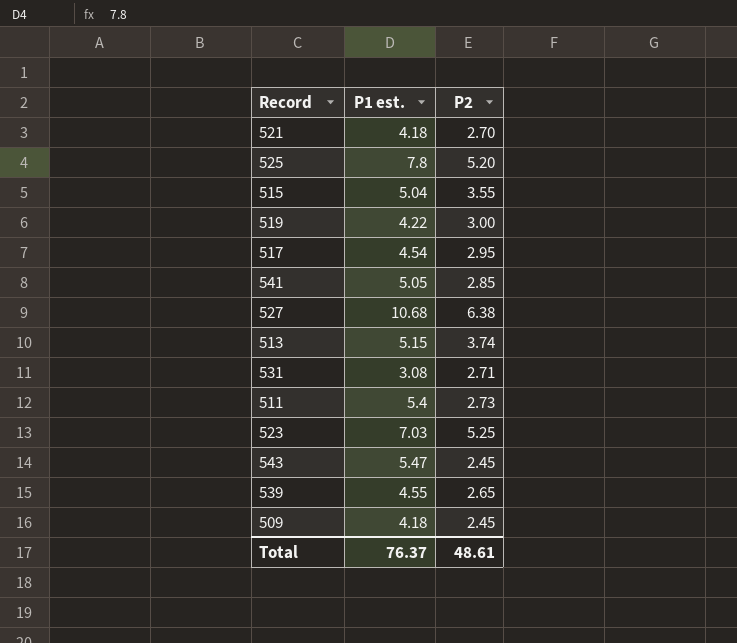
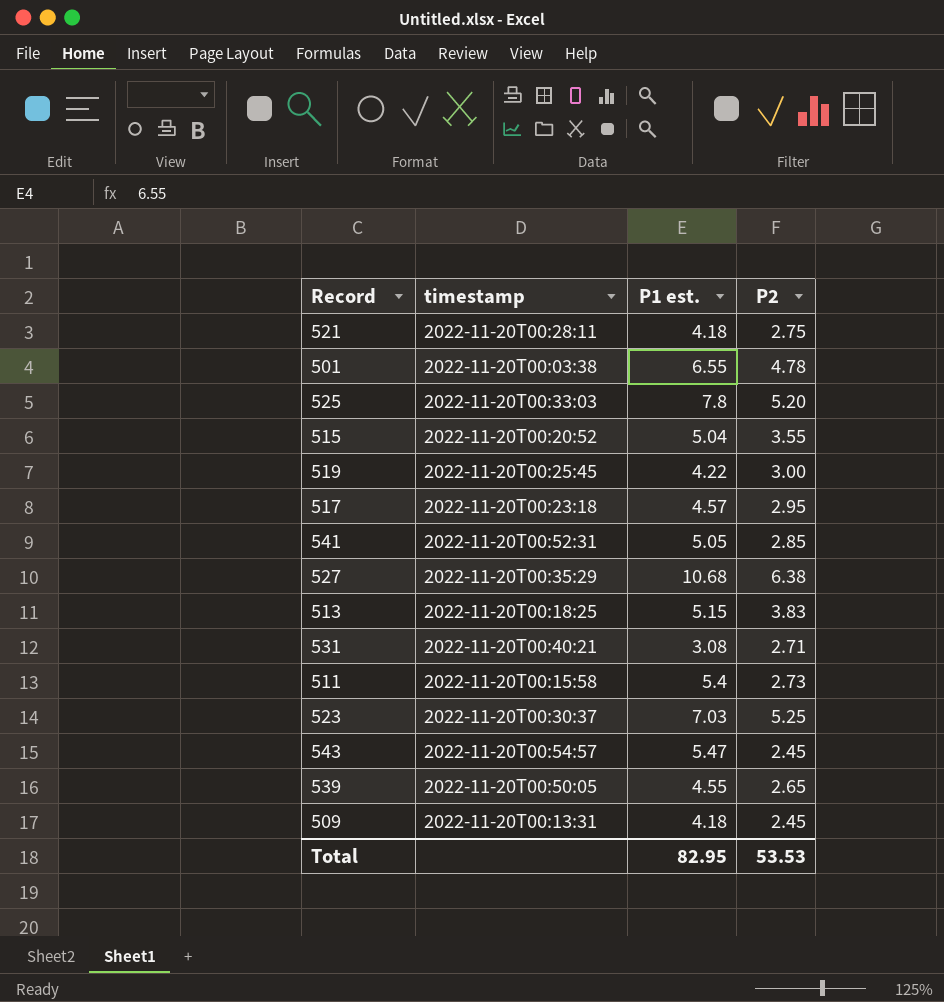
column timestamp | position: none -> 2
521 | P2: 2.70 -> 2.75
row 501: none -> 2022-11-20T00:03:38 | 6.55 | 4.78
517 | P1 est.: 4.54 -> 4.57
513 | P2: 3.74 -> 3.83
Total | P1 est.: 76.37 -> 82.95
Total | P2: 48.61 -> 53.53

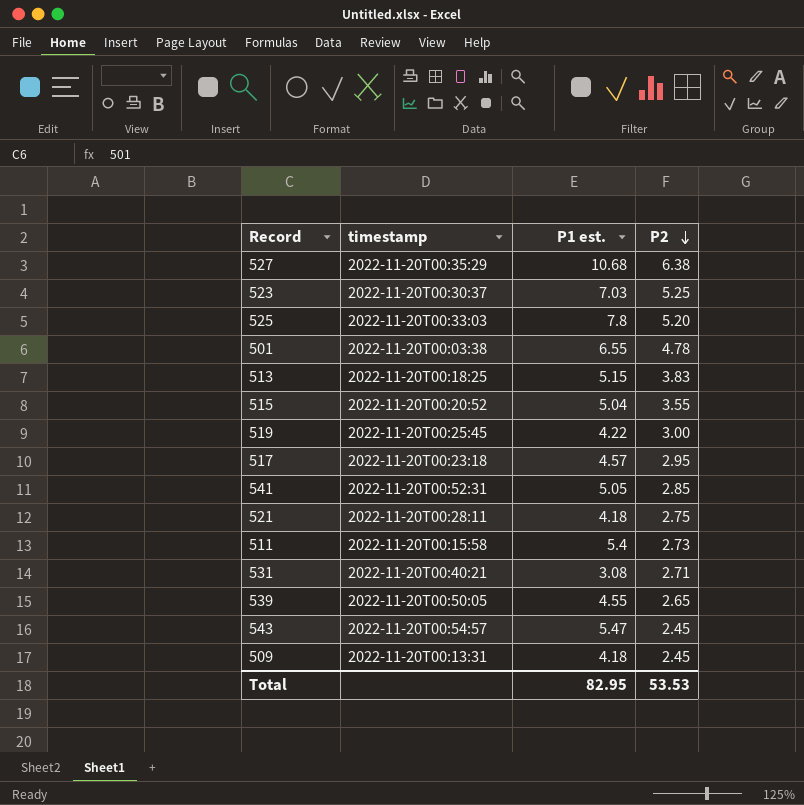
row order: none -> P2 descending

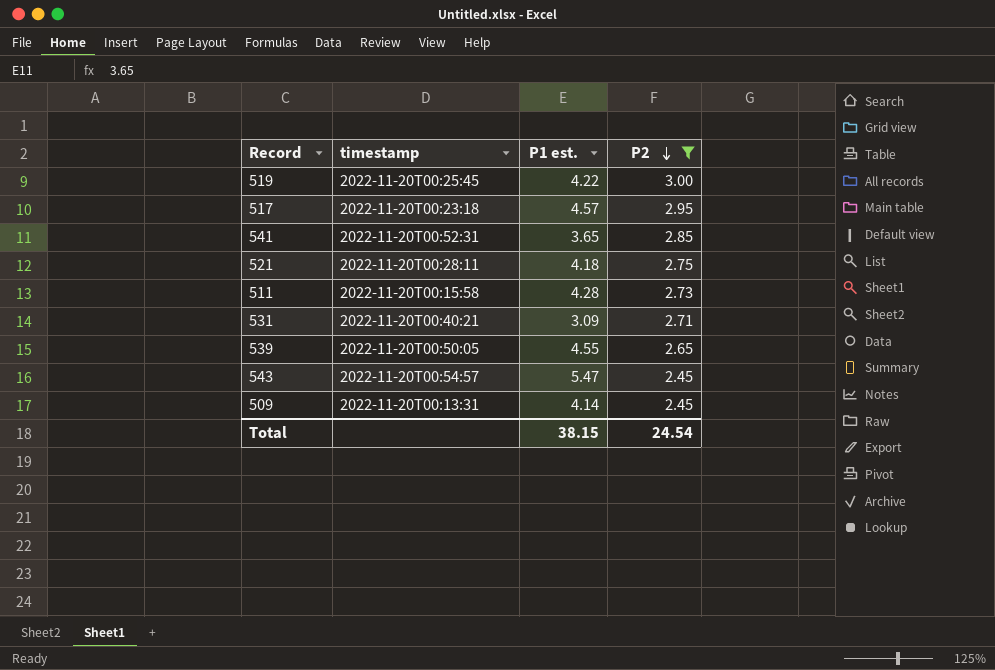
filter: none -> P2 <= 3.00
541 | P1 est.: 5.05 -> 3.65
511 | P1 est.: 5.4 -> 4.28
531 | P1 est.: 3.08 -> 3.09
509 | P1 est.: 4.18 -> 4.14
Total | P1 est.: 82.95 -> 38.15
Total | P2: 53.53 -> 24.54

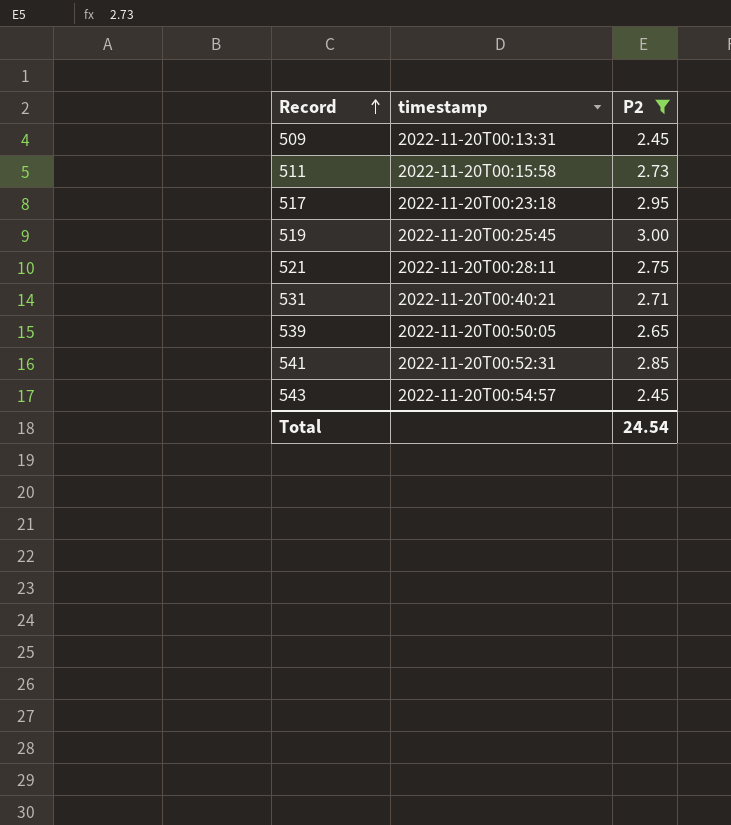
row order: P2 descending -> Record ascending
column P1 est. | position: 3 -> none

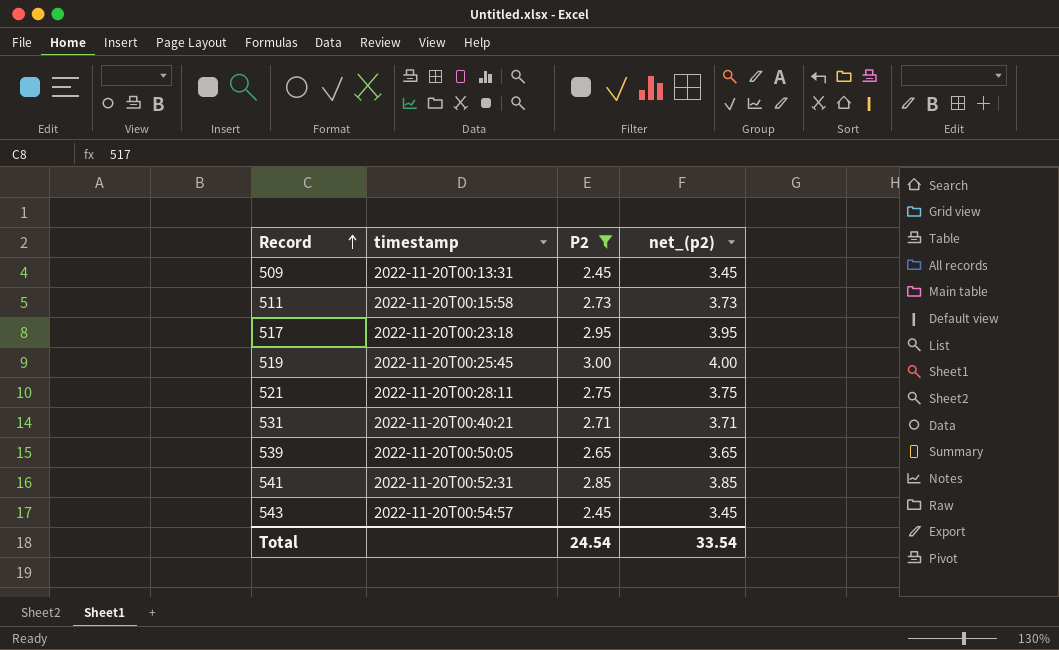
column net_(p2) | formula: none -> [P2] + 1

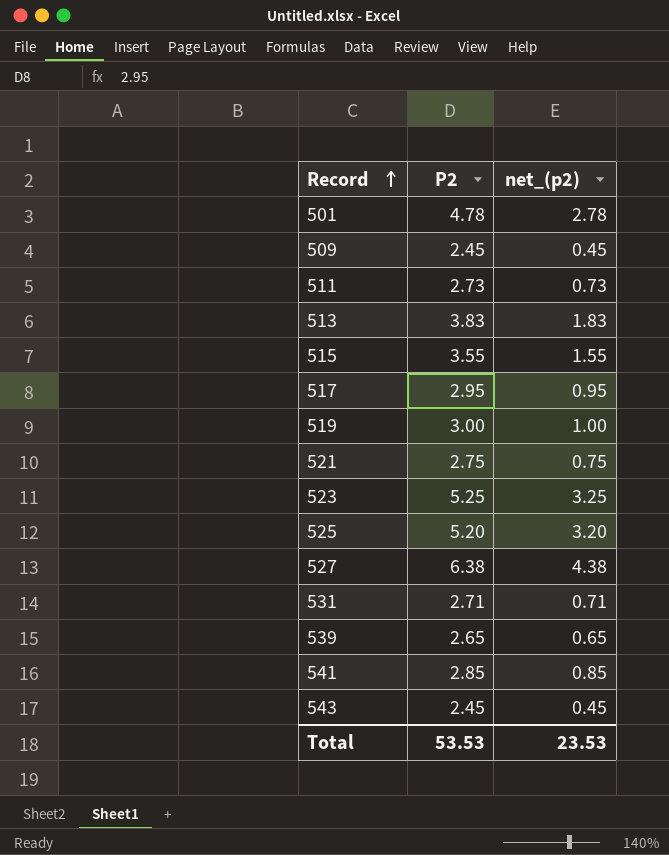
filter: P2 <= 3.00 -> none
column timestamp | position: 2 -> none
column net_(p2) | formula: [P2] + 1 -> [P2] - 2
Total | P2: 24.54 -> 53.53
Total | net_(p2): 33.54 -> 23.53

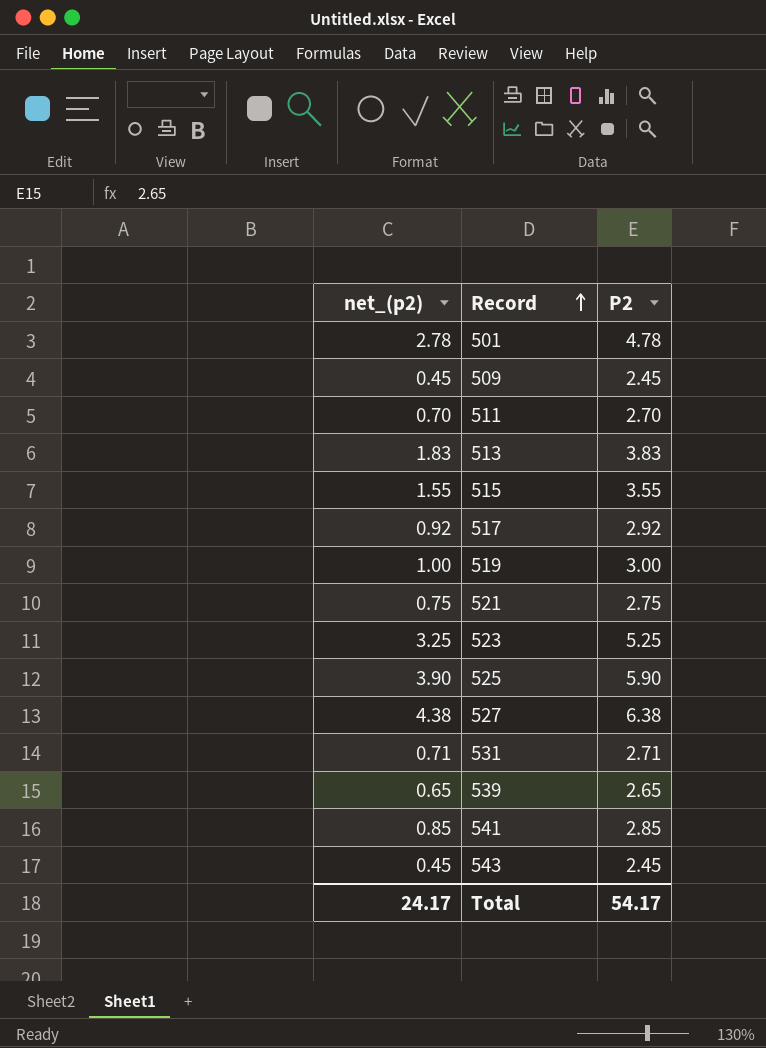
column net_(p2) | position: 3 -> 1
511 | net_(p2): 0.73 -> 0.70
511 | P2: 2.73 -> 2.70
517 | net_(p2): 0.95 -> 0.92
517 | P2: 2.95 -> 2.92
525 | net_(p2): 3.20 -> 3.90
525 | P2: 5.20 -> 5.90
Total | net_(p2): 23.53 -> 24.17
Total | P2: 53.53 -> 54.17

